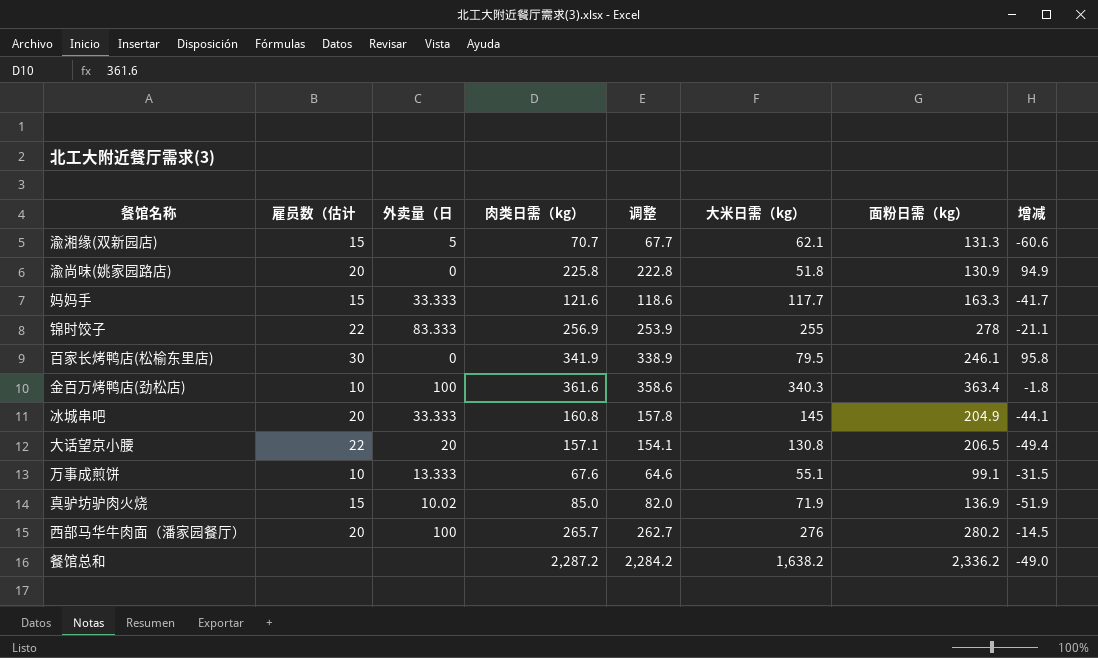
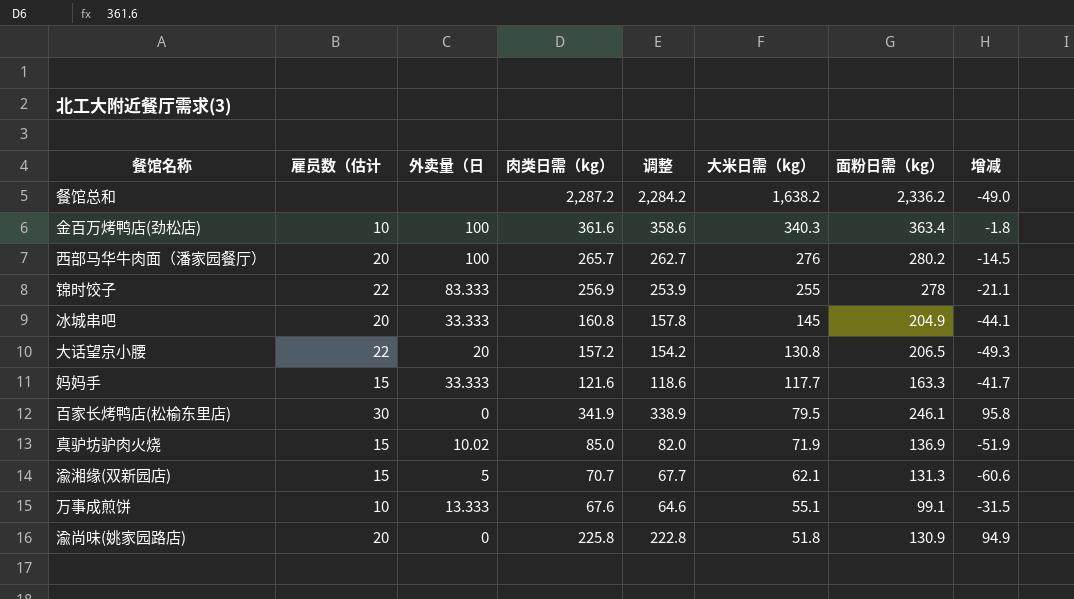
row order: none -> 大米日需（kg） descending
大话望京小腰 | 肉类日需（kg）: 157.1 -> 157.2
大话望京小腰 | 调整: 154.1 -> 154.2
大话望京小腰 | 增减: -49.4 -> -49.3

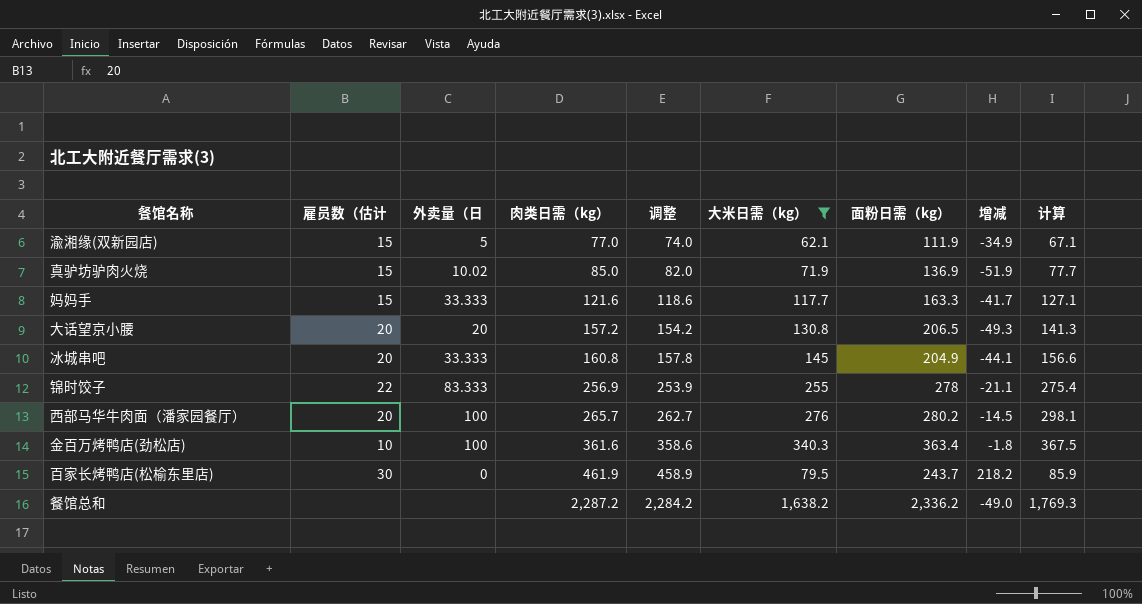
filter: none -> 大米日需（kg） >= 62.1
row order: 大米日需（kg） descending -> 肉类日需（kg） ascending
column 计算 | formula: none -> [大米日需（kg）] * 1.08
渝湘缘(双新园店) | 肉类日需（kg）: 70.7 -> 77.0
渝湘缘(双新园店) | 调整: 67.7 -> 74.0
渝湘缘(双新园店) | 面粉日需（kg）: 131.3 -> 111.9
渝湘缘(双新园店) | 增减: -60.6 -> -34.9
大话望京小腰 | 雇员数（估计: 22 -> 20
百家长烤鸭店(松榆东里店) | 肉类日需（kg）: 341.9 -> 461.9
百家长烤鸭店(松榆东里店) | 调整: 338.9 -> 458.9
百家长烤鸭店(松榆东里店) | 面粉日需（kg）: 246.1 -> 243.7
百家长烤鸭店(松榆东里店) | 增减: 95.8 -> 218.2

